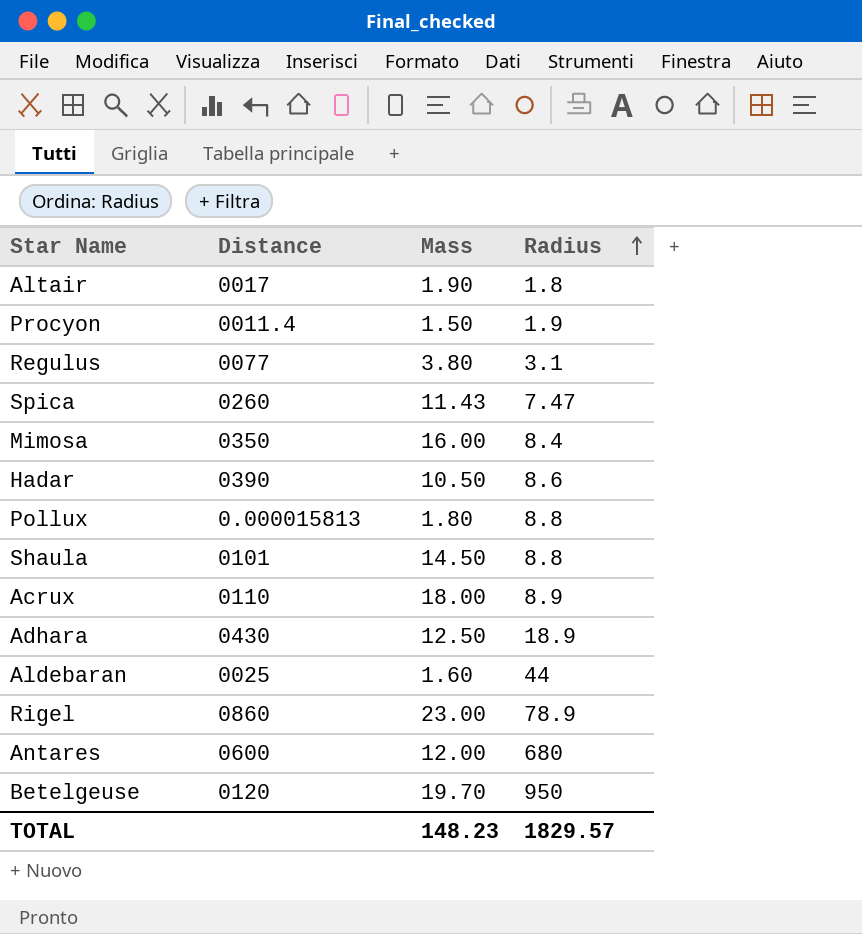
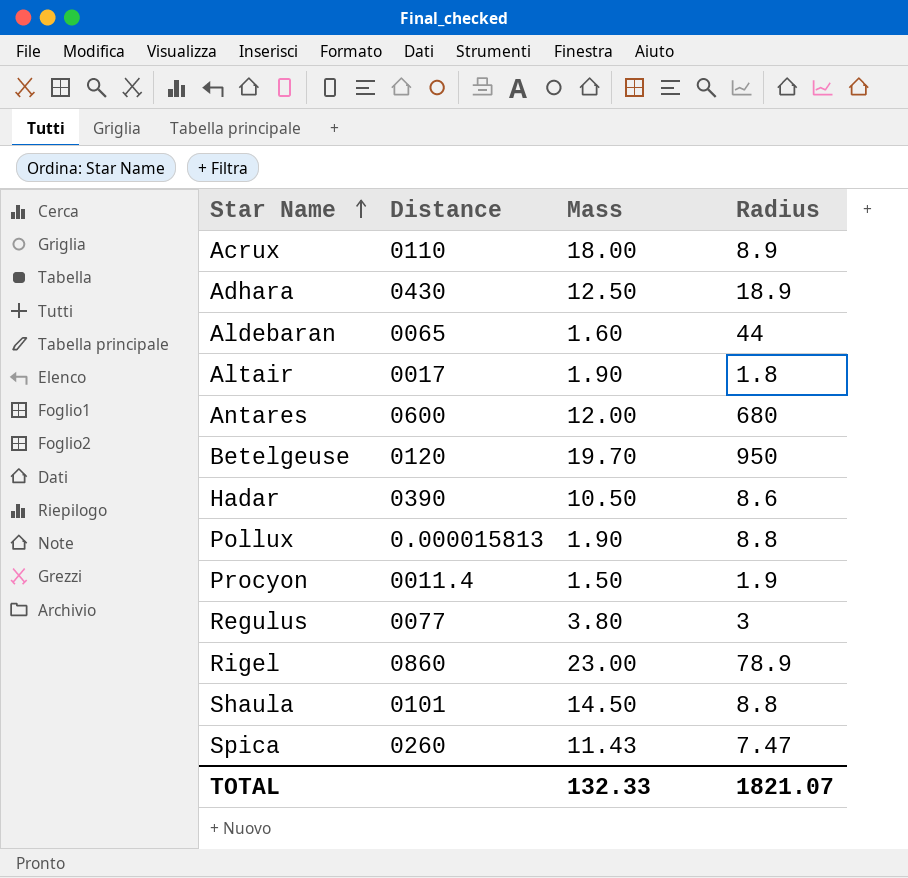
row order: Radius ascending -> Star Name ascending
row Mimosa: 0350 | 16.00 | 8.4 -> none
Aldebaran | Distance: 0025 -> 0065
Pollux | Mass: 1.80 -> 1.90
Regulus | Radius: 3.1 -> 3
TOTAL | Mass: 148.23 -> 132.33
TOTAL | Radius: 1829.57 -> 1821.07

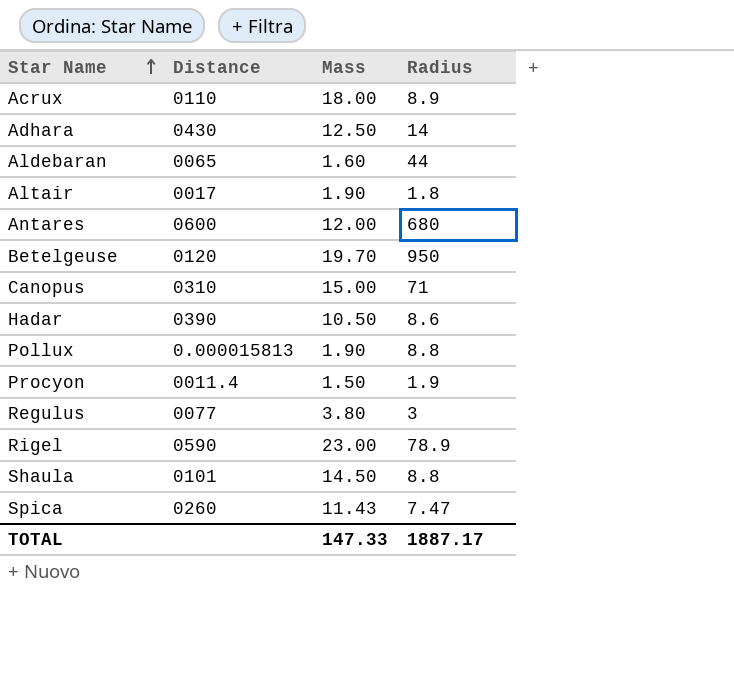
Adhara | Radius: 18.9 -> 14
row Canopus: none -> 0310 | 15.00 | 71
Rigel | Distance: 0860 -> 0590
TOTAL | Mass: 132.33 -> 147.33
TOTAL | Radius: 1821.07 -> 1887.17

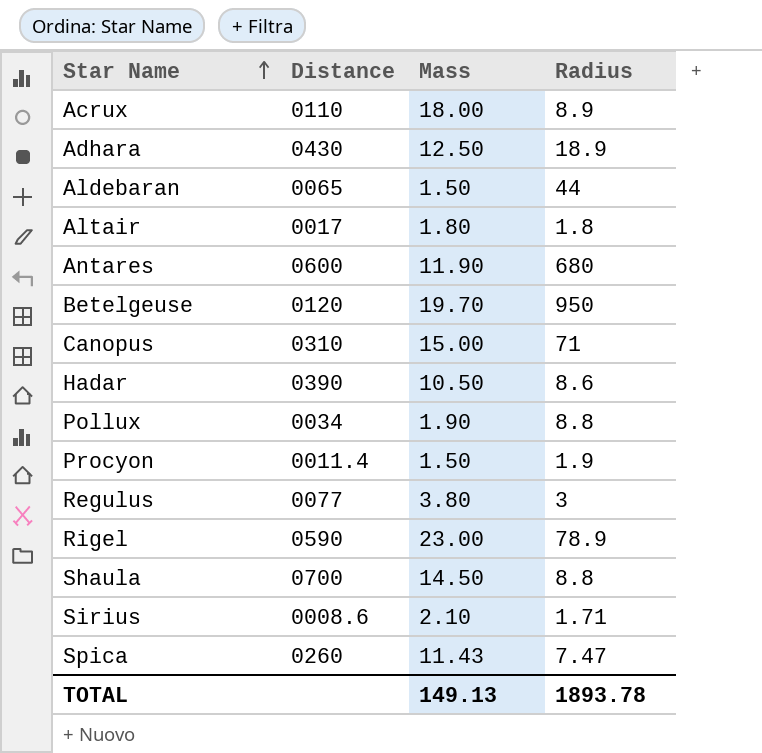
Adhara | Radius: 14 -> 18.9
Aldebaran | Mass: 1.60 -> 1.50
Altair | Mass: 1.90 -> 1.80
Antares | Mass: 12.00 -> 11.90
Pollux | Distance: 0.000015813 -> 0034
Shaula | Distance: 0101 -> 0700
row Sirius: none -> 0008.6 | 2.10 | 1.71
TOTAL | Mass: 147.33 -> 149.13
TOTAL | Radius: 1887.17 -> 1893.78

